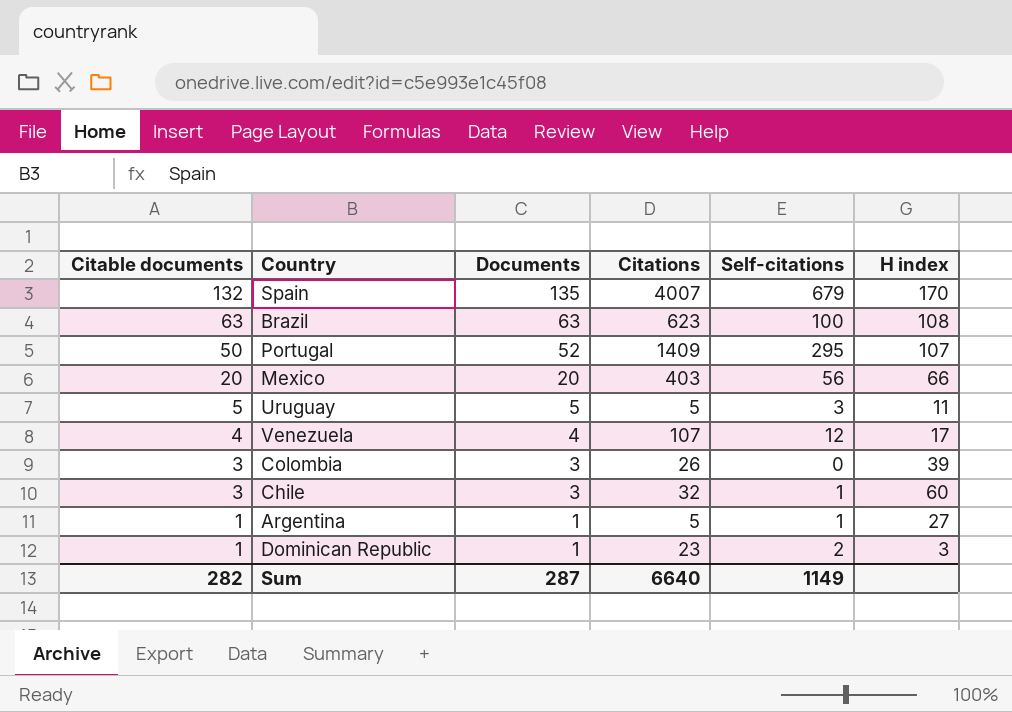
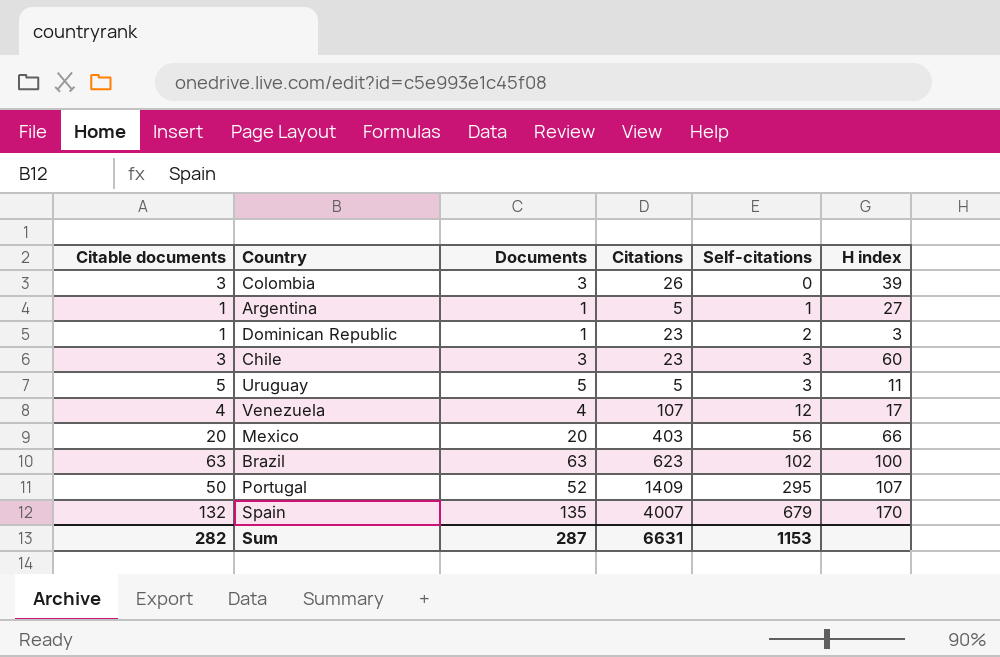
row order: Citable documents descending -> Self-citations ascending
Chile | Citations: 32 -> 23
Chile | Self-citations: 1 -> 3
Brazil | Self-citations: 100 -> 102
Brazil | H index: 108 -> 100
Sum | Citations: 6640 -> 6631
Sum | Self-citations: 1149 -> 1153

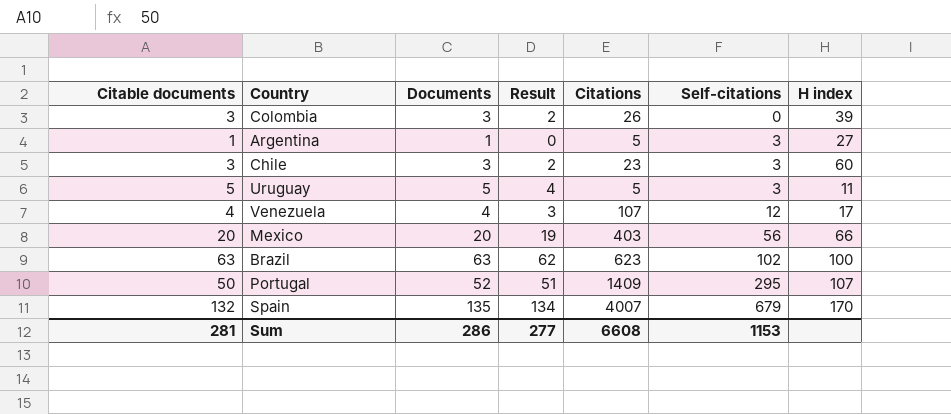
column Result | formula: none -> [Documents] - 1
row Dominican Republic: 1 | 1 | 23 | 2 | 3 -> none
Argentina | Self-citations: 1 -> 3
Sum | Citable documents: 282 -> 281
Sum | Documents: 287 -> 286
Sum | Citations: 6631 -> 6608

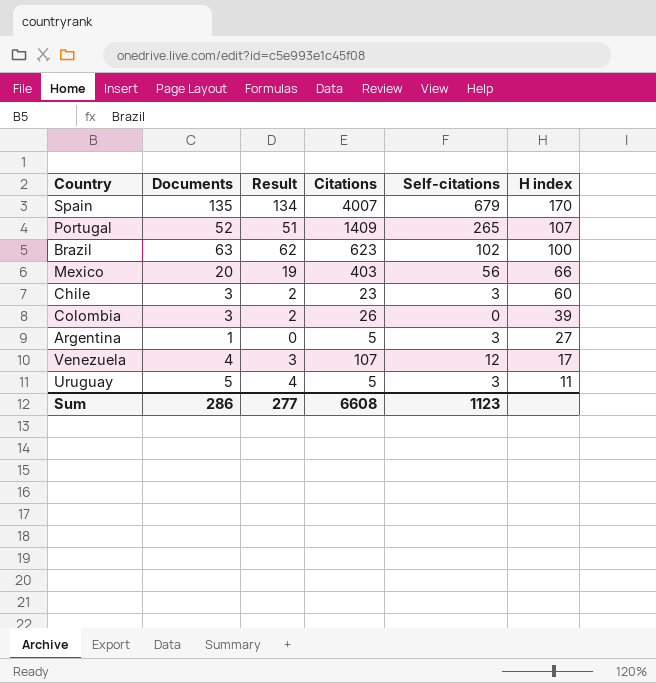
row order: Self-citations ascending -> H index descending
column Citable documents | position: 1 -> none
Portugal | Self-citations: 295 -> 265
Sum | Self-citations: 1153 -> 1123

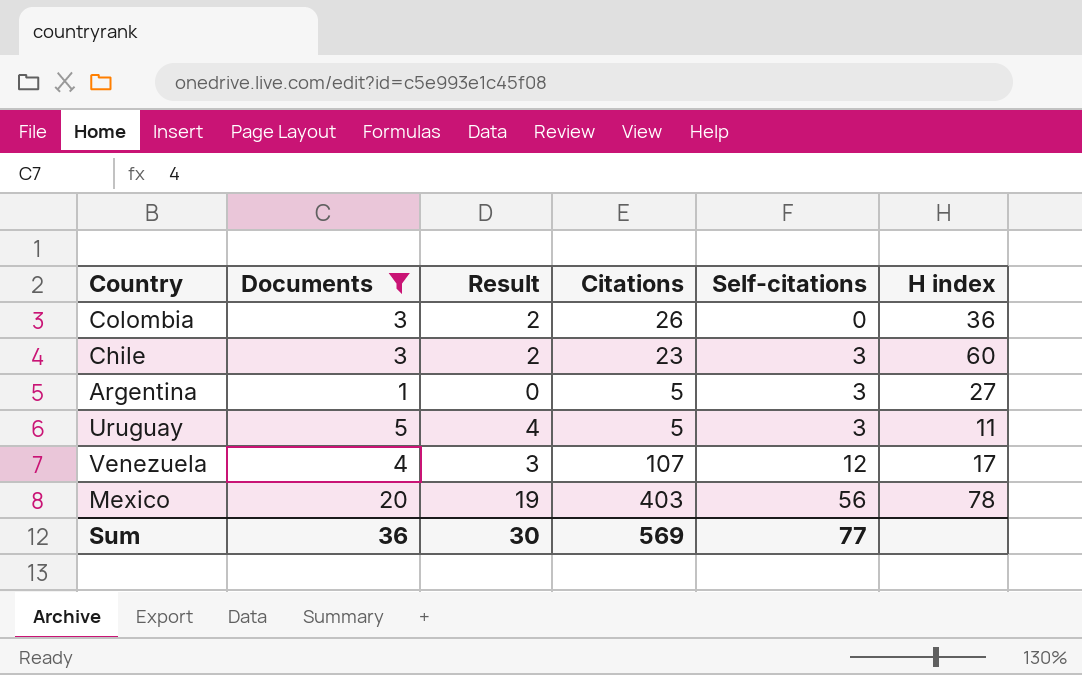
filter: none -> Documents <= 20
row order: H index descending -> Self-citations ascending
Colombia | H index: 39 -> 36
Mexico | H index: 66 -> 78
Sum | Documents: 286 -> 36
Sum | Result: 277 -> 30
Sum | Citations: 6608 -> 569
Sum | Self-citations: 1123 -> 77

